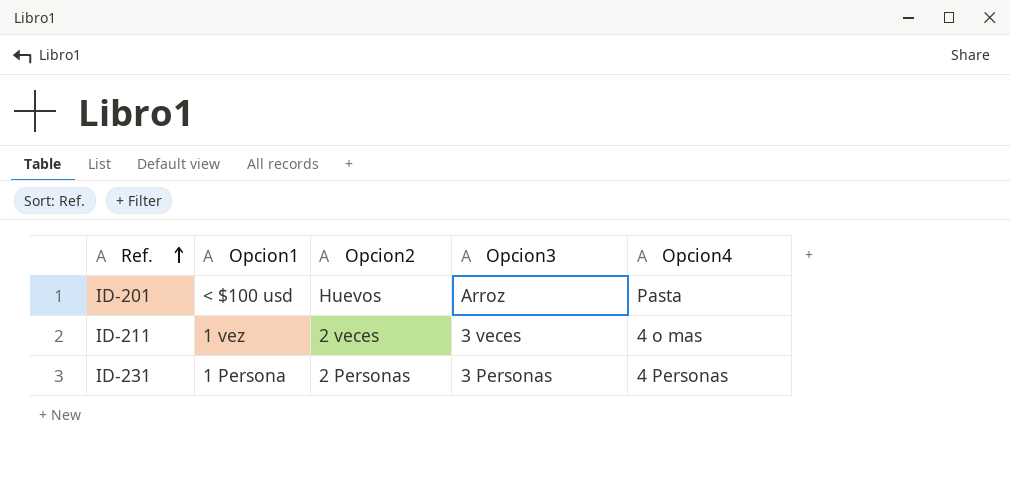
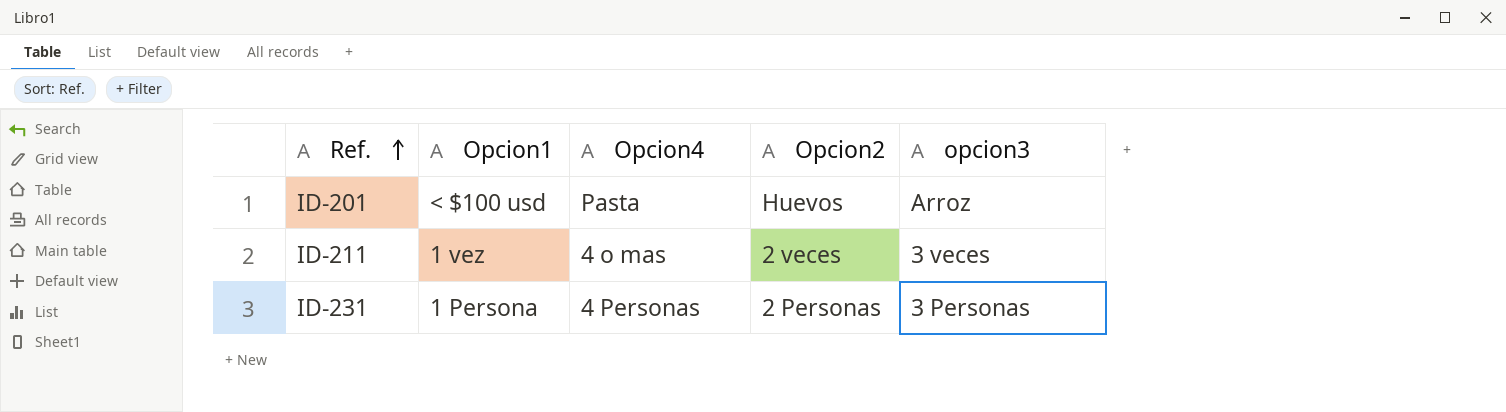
column Opcion4 | position: 5 -> 3
column name: Opcion3 -> opcion3

